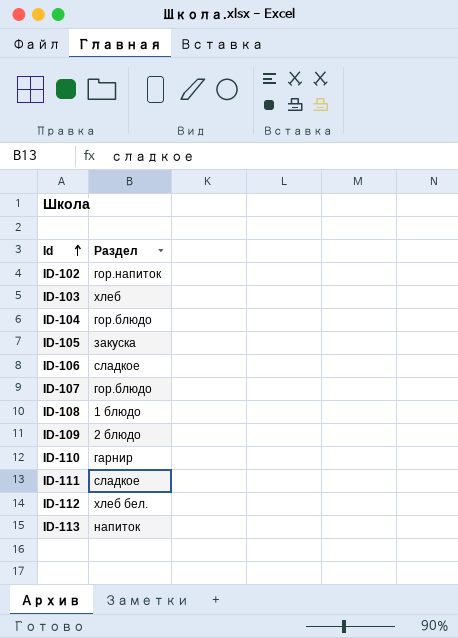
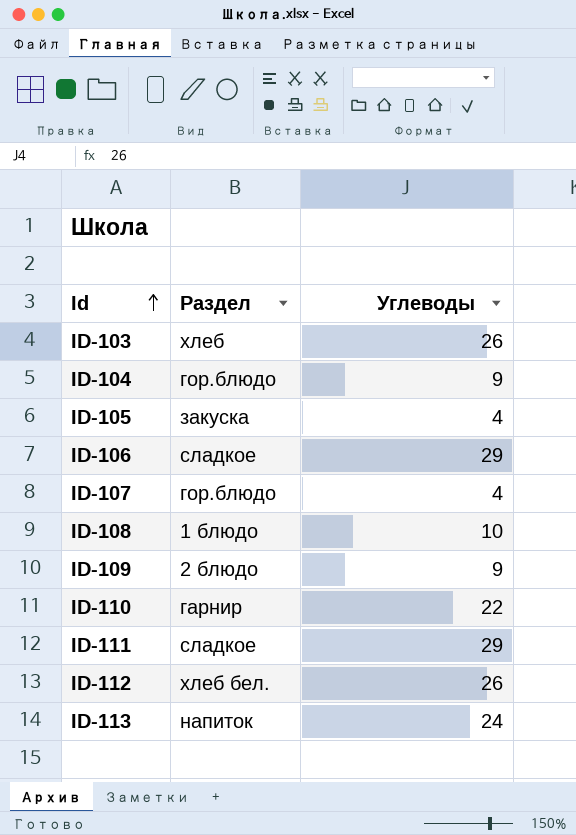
column Углеводы | position: none -> 3
row ID-102: гор.напиток -> none

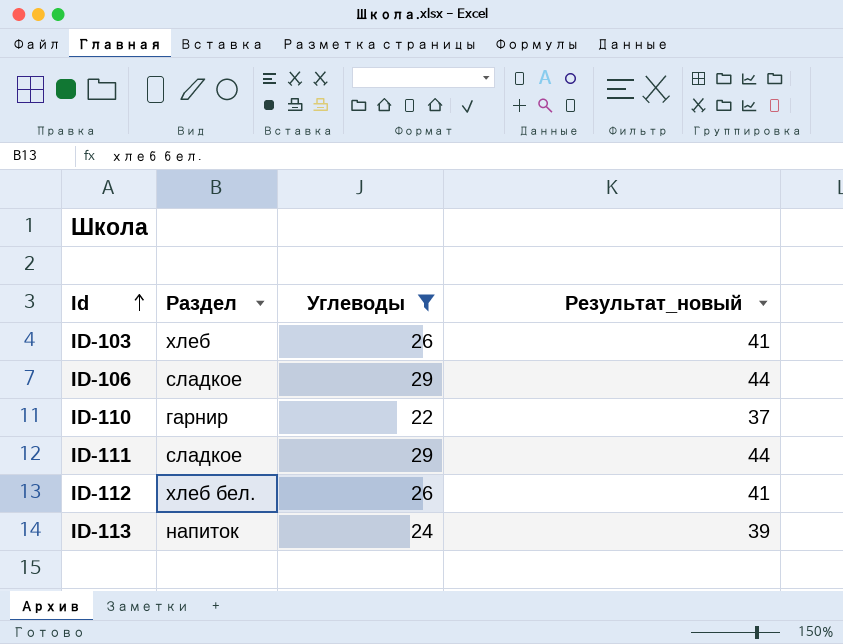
filter: none -> Углеводы >= 22
column Результат_новый | formula: none -> [Углеводы] + 15

